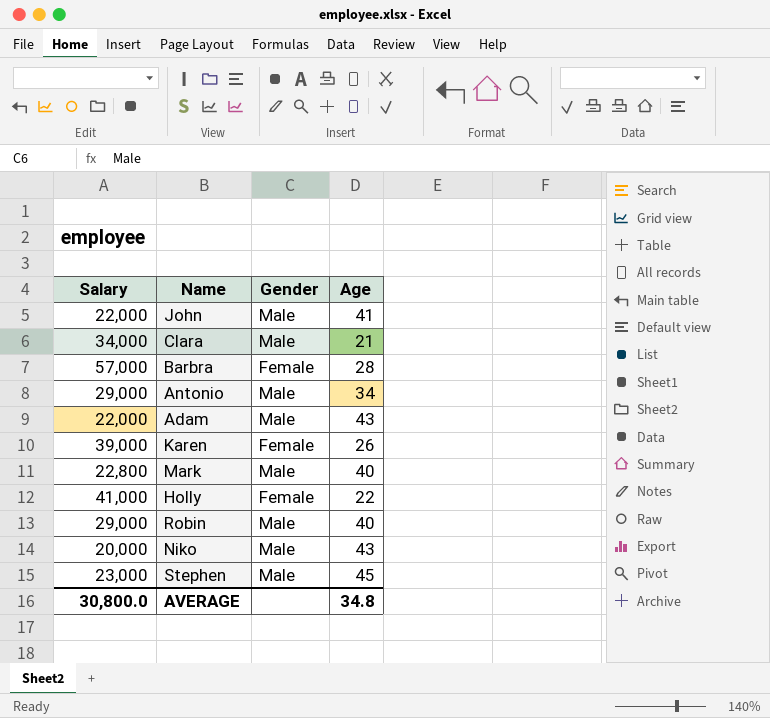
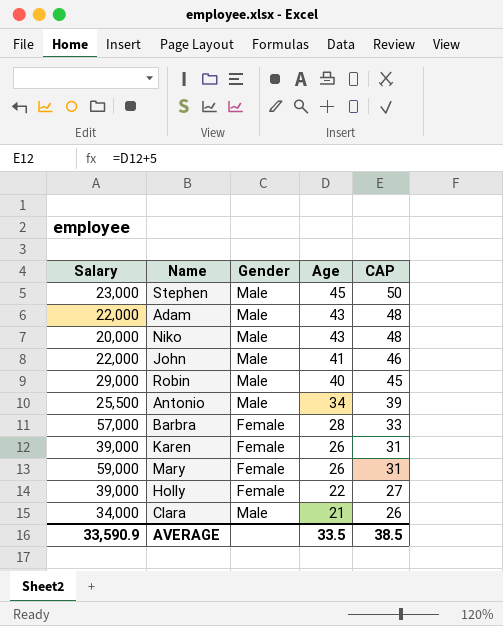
row order: none -> Age descending
column CAP | formula: none -> [Age] + 5
row Mark: 22,800 | Male | 40 -> none
Antonio | Salary: 29,000 -> 25,500
row Mary: none -> 59,000 | Female | 26 | 31
Holly | Salary: 41,000 -> 39,000
AVERAGE | Salary: 30,800.0 -> 33,590.9
AVERAGE | Age: 34.8 -> 33.5

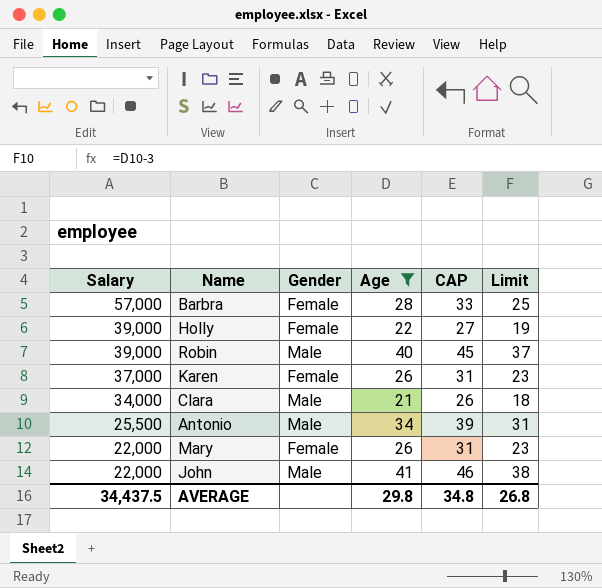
filter: none -> Age <= 41
row order: Age descending -> Salary descending
column Limit | formula: none -> [Age] - 3
Robin | Salary: 29,000 -> 39,000
Karen | Salary: 39,000 -> 37,000
Mary | Salary: 59,000 -> 22,000
AVERAGE | Salary: 33,590.9 -> 34,437.5
AVERAGE | Age: 33.5 -> 29.8
AVERAGE | CAP: 38.5 -> 34.8

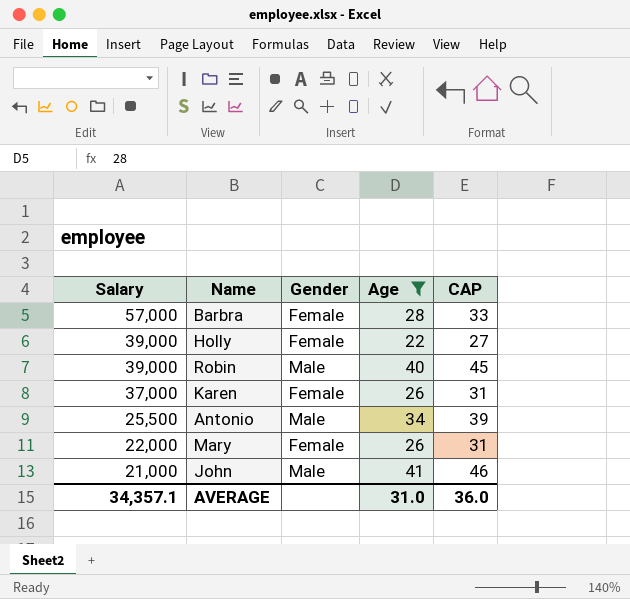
column Limit | formula: [Age] - 3 -> none
row Clara: 34,000 | Male | 21 | 26 | 18 -> none
John | Salary: 22,000 -> 21,000
AVERAGE | Salary: 34,437.5 -> 34,357.1
AVERAGE | Age: 29.8 -> 31.0
AVERAGE | CAP: 34.8 -> 36.0

